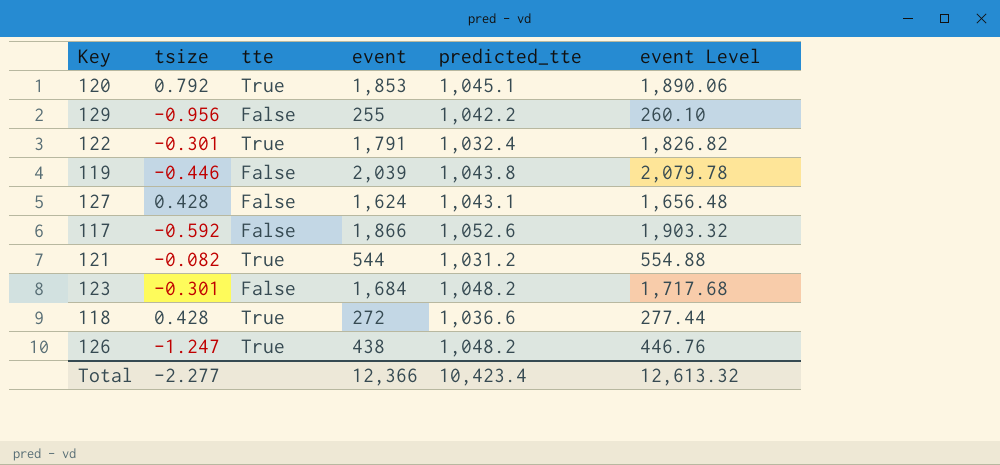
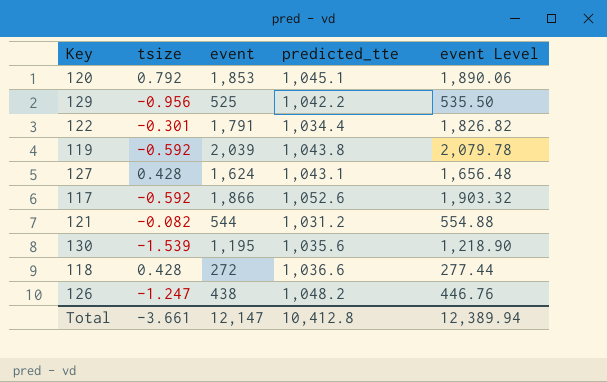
column tte | position: 3 -> none
row 123: -0.301 | False | 1,684 | 1,048.2 | 1,717.68 -> none
129 | event: 255 -> 525
129 | event Level: 260.10 -> 535.50
122 | predicted_tte: 1,032.4 -> 1,034.4
119 | tsize: -0.446 -> -0.592
row 130: none -> -1.539 | 1,195 | 1,035.6 | 1,218.90
Total | tsize: -2.277 -> -3.661
Total | event: 12,366 -> 12,147
Total | predicted_tte: 10,423.4 -> 10,412.8
Total | event Level: 12,613.32 -> 12,389.94

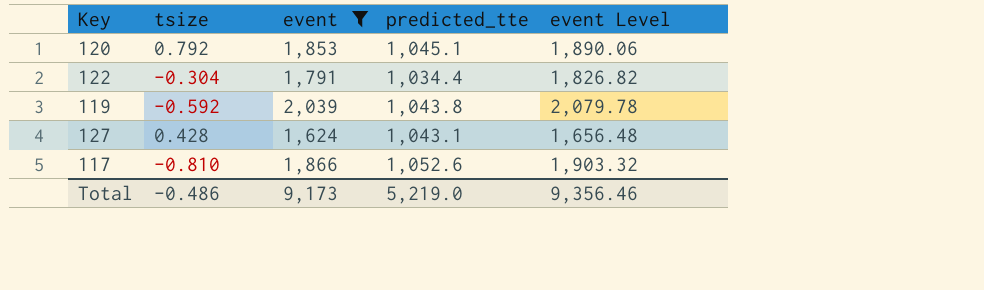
filter: none -> event >= 1,624
122 | tsize: -0.301 -> -0.304
117 | tsize: -0.592 -> -0.810
Total | tsize: -3.661 -> -0.486
Total | event: 12,147 -> 9,173
Total | predicted_tte: 10,412.8 -> 5,219.0
Total | event Level: 12,389.94 -> 9,356.46

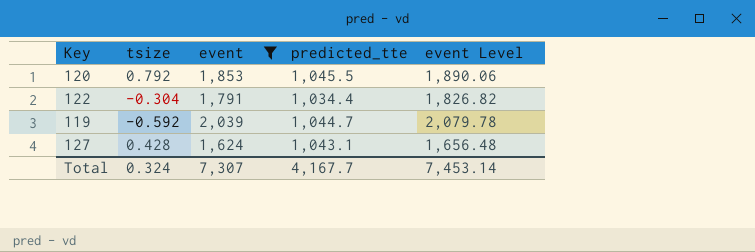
row 117: -0.810 | 1,866 | 1,052.6 | 1,903.32 -> none
120 | predicted_tte: 1,045.1 -> 1,045.5
119 | predicted_tte: 1,043.8 -> 1,044.7
Total | tsize: -0.486 -> 0.324
Total | event: 9,173 -> 7,307
Total | predicted_tte: 5,219.0 -> 4,167.7
Total | event Level: 9,356.46 -> 7,453.14

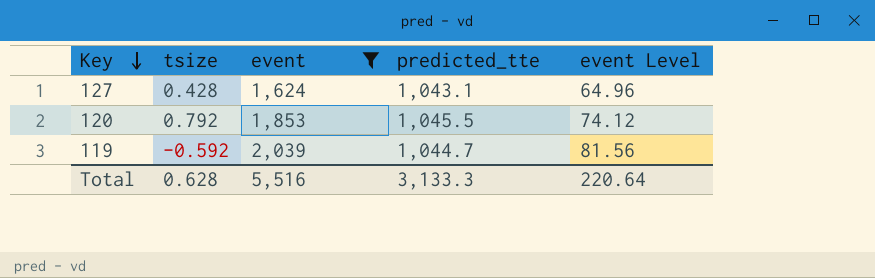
row order: none -> Key descending
column event Level | formula: [event] * 1.02 -> [event] * 0.04
row 122: -0.304 | 1,791 | 1,034.4 | 1,826.82 -> none
Total | tsize: 0.324 -> 0.628
Total | event: 7,307 -> 5,516
Total | predicted_tte: 4,167.7 -> 3,133.3
Total | event Level: 7,453.14 -> 220.64

